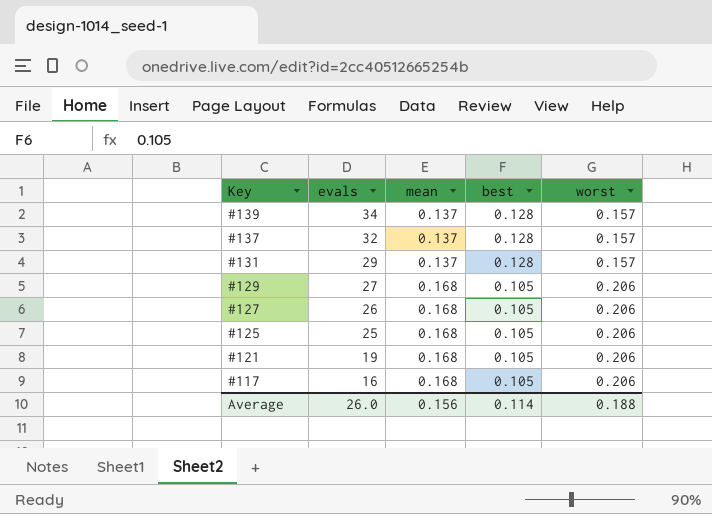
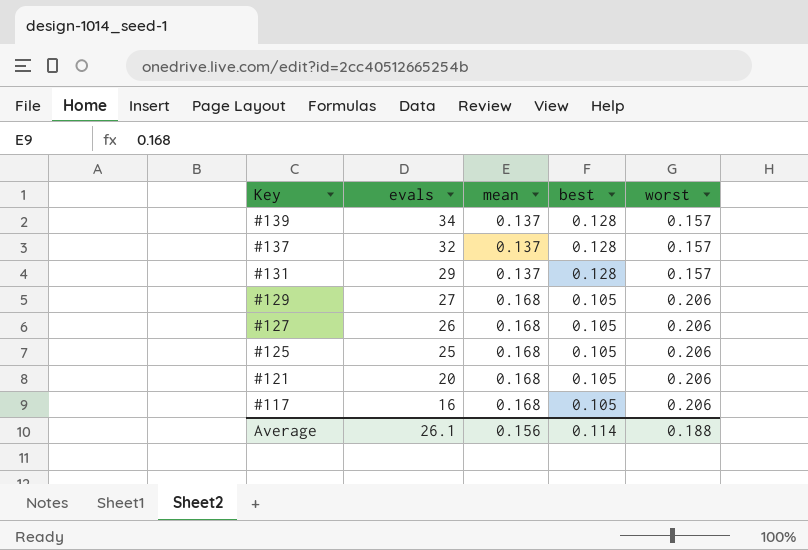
#121 | evals: 19 -> 20
Average | evals: 26.0 -> 26.1

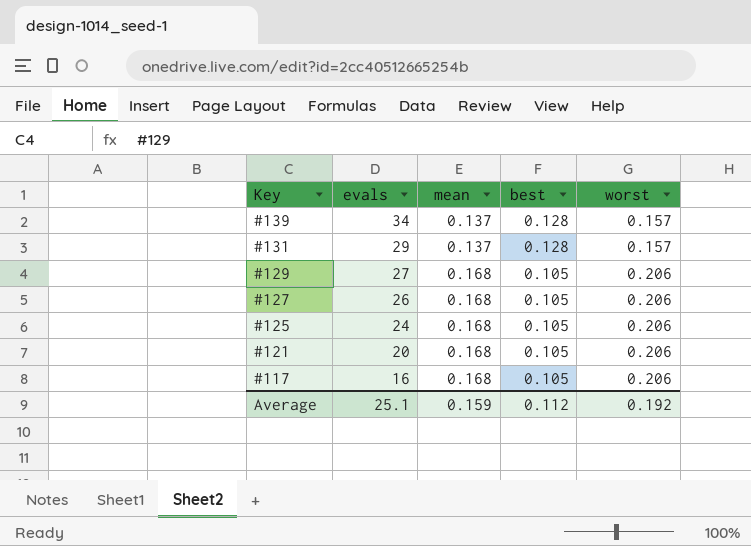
row #137: 32 | 0.137 | 0.128 | 0.157 -> none
#125 | evals: 25 -> 24
Average | evals: 26.1 -> 25.1
Average | mean: 0.156 -> 0.159
Average | best: 0.114 -> 0.112
Average | worst: 0.188 -> 0.192

